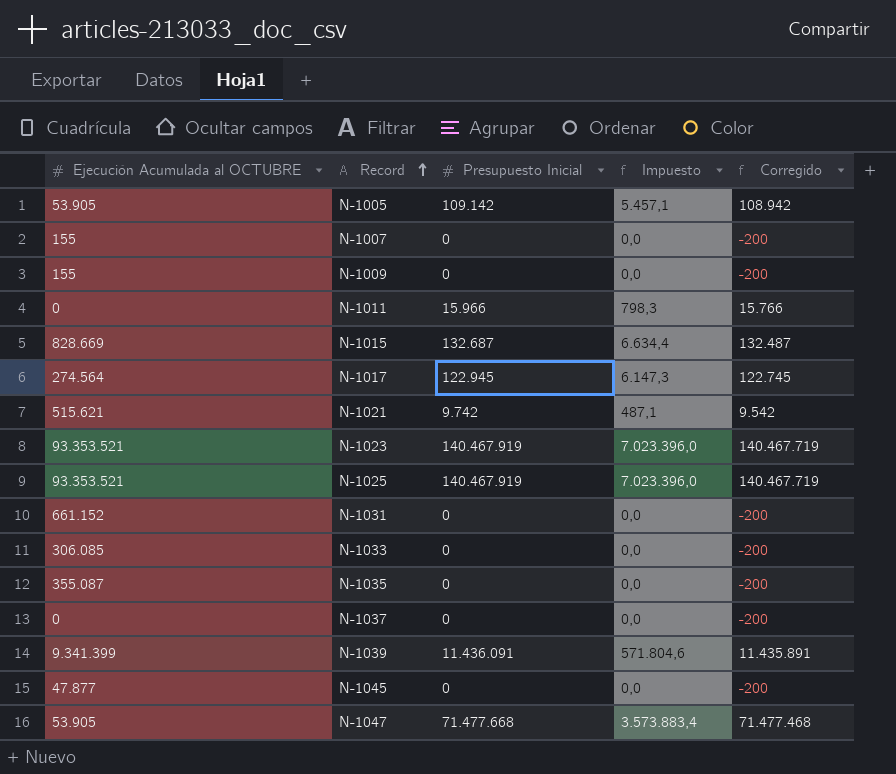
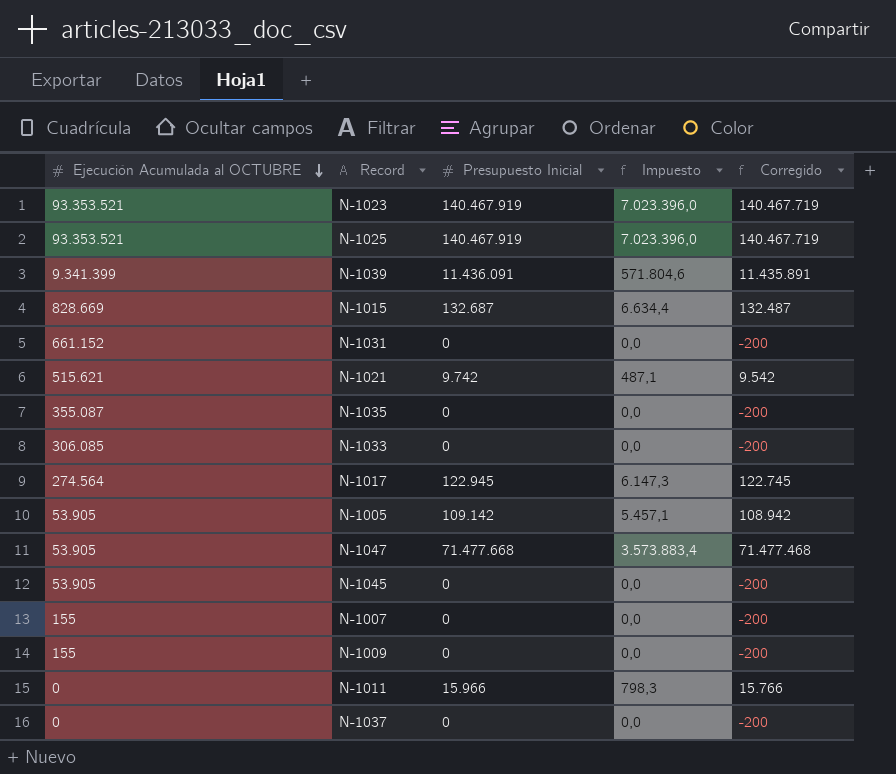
row order: Record ascending -> Ejecución Acumulada al OCTUBRE descending
N-1045 | Ejecución Acumulada al OCTUBRE: 47.877 -> 53.905

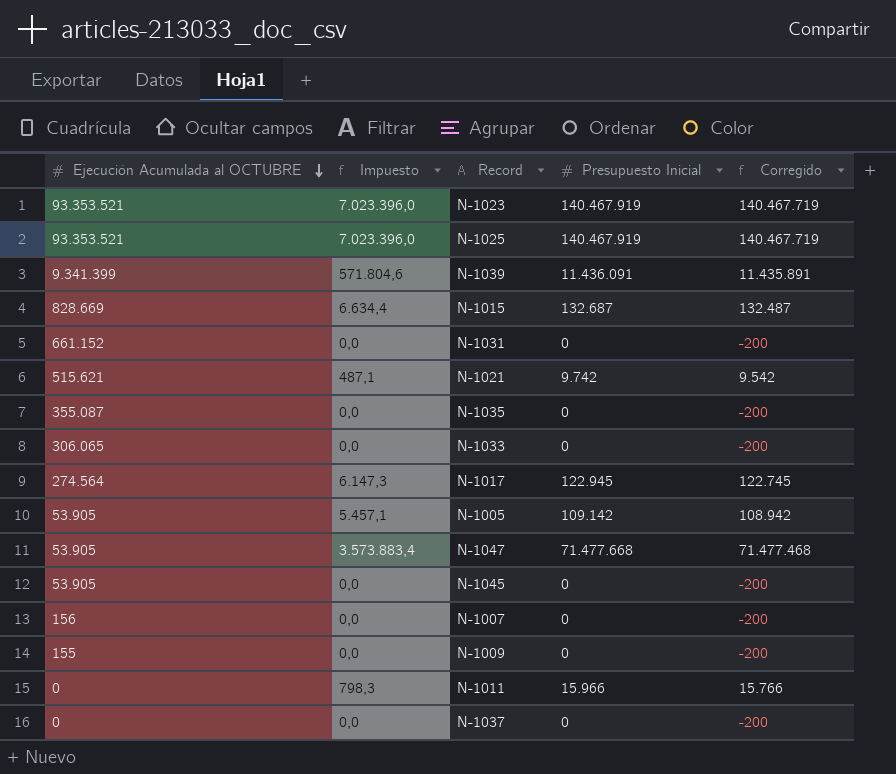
column Impuesto | position: 4 -> 2
N-1033 | Ejecución Acumulada al OCTUBRE: 306.085 -> 306.065
N-1007 | Ejecución Acumulada al OCTUBRE: 155 -> 156

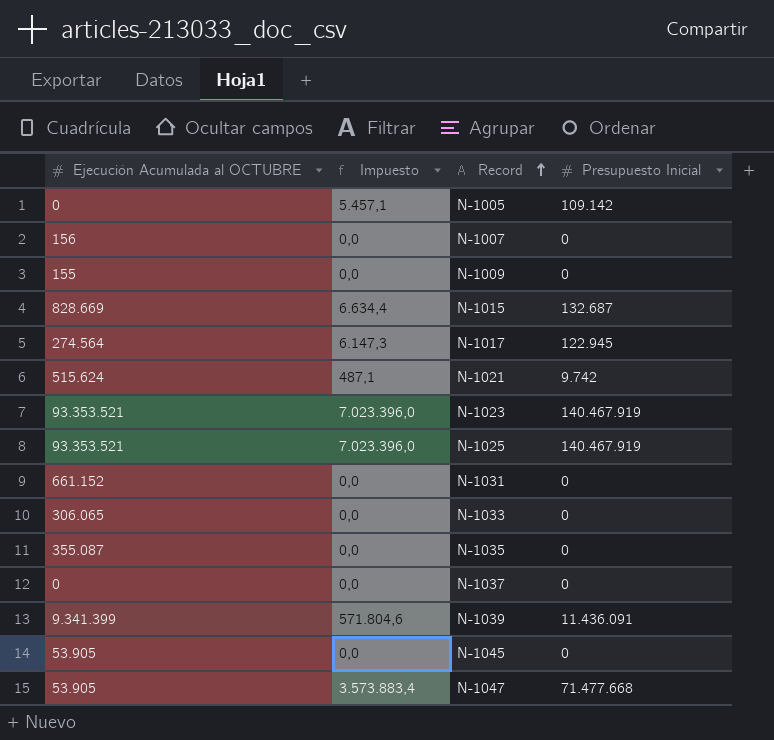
row order: Ejecución Acumulada al OCTUBRE descending -> Record ascending
column Corregido | formula: [Presupuesto Inicial] - 200 -> none
row N-1011: 0 | 798,3 | 15.966 | 15.766 -> none
N-1005 | Ejecución Acumulada al OCTUBRE: 53.905 -> 0
N-1021 | Ejecución Acumulada al OCTUBRE: 515.621 -> 515.624

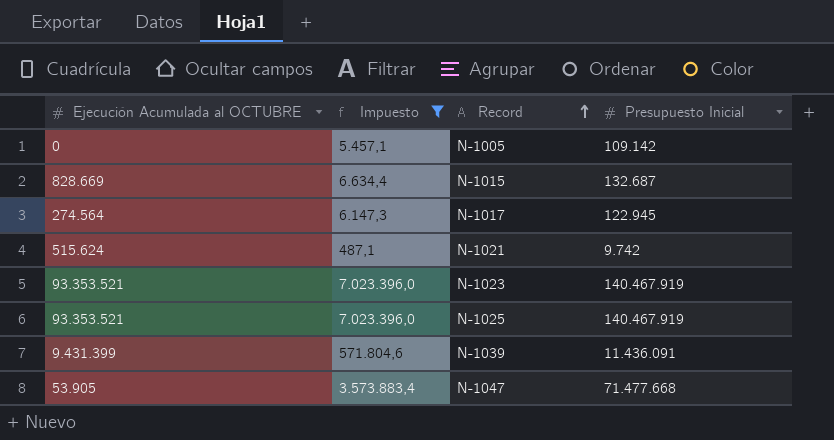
filter: none -> Impuesto != 0,0
N-1039 | Ejecución Acumulada al OCTUBRE: 9.341.399 -> 9.431.399

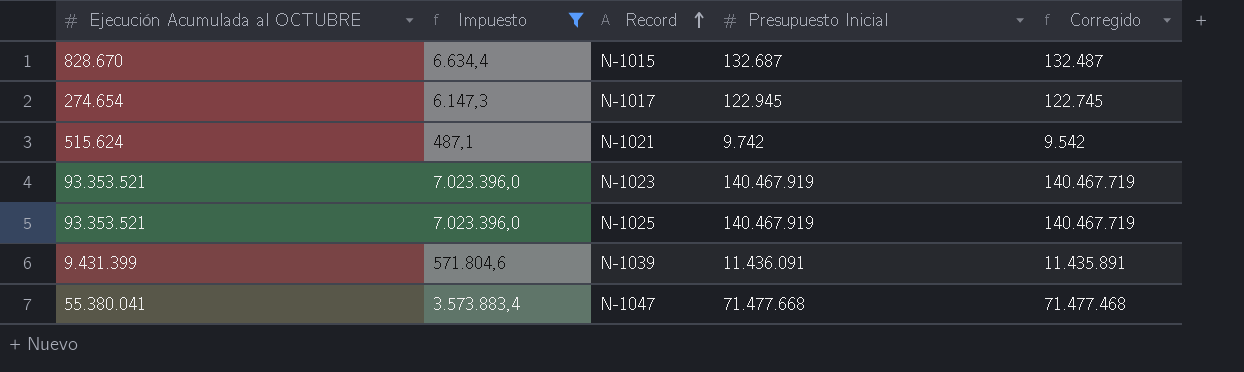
column Corregido | formula: none -> [Presupuesto Inicial] - 200
row N-1005: 0 | 5.457,1 | 109.142 -> none
N-1015 | Ejecución Acumulada al OCTUBRE: 828.669 -> 828.670
N-1017 | Ejecución Acumulada al OCTUBRE: 274.564 -> 274.654
N-1047 | Ejecución Acumulada al OCTUBRE: 53.905 -> 55.380.041

